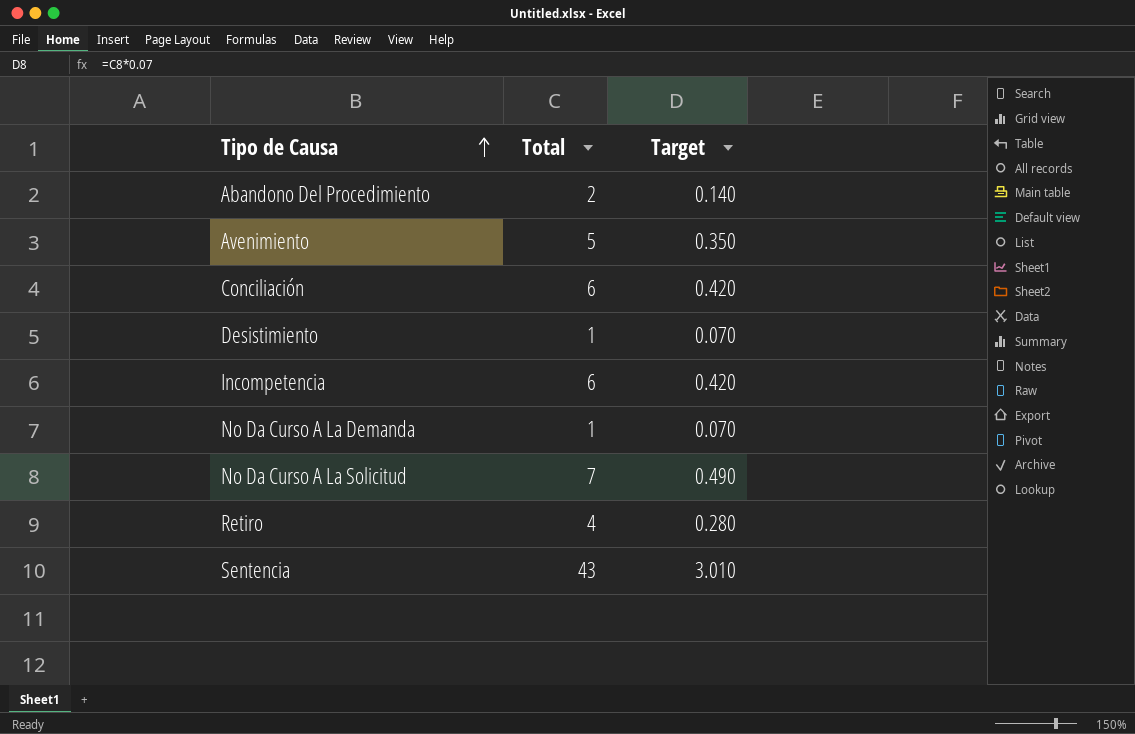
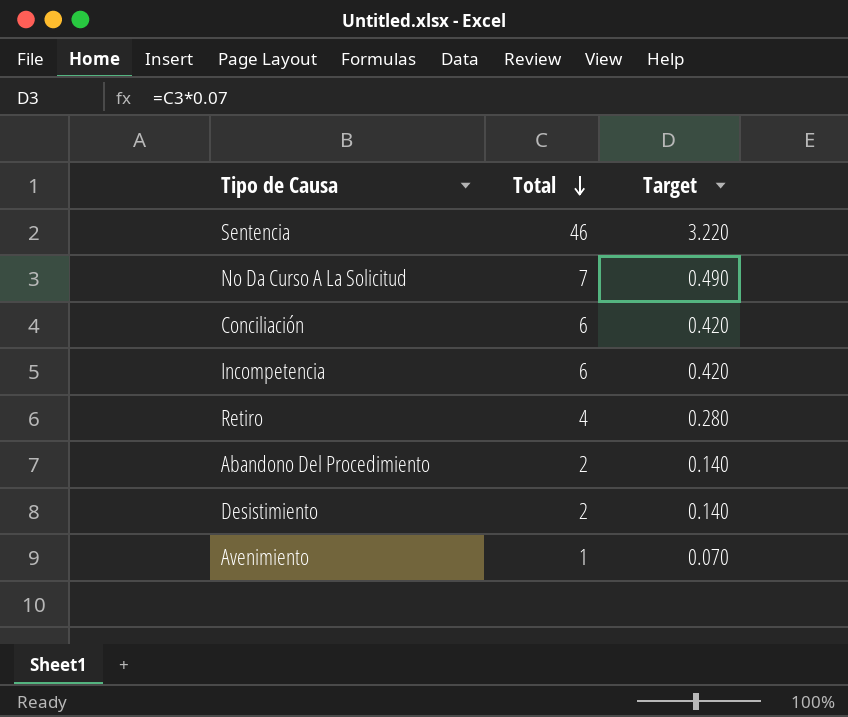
row order: Tipo de Causa ascending -> Total descending
row No Da Curso A La Demanda: 1 | 0.070 -> none
Sentencia | Total: 43 -> 46
Sentencia | Target: 3.010 -> 3.220
Desistimiento | Total: 1 -> 2
Desistimiento | Target: 0.070 -> 0.140
Avenimiento | Total: 5 -> 1
Avenimiento | Target: 0.350 -> 0.070

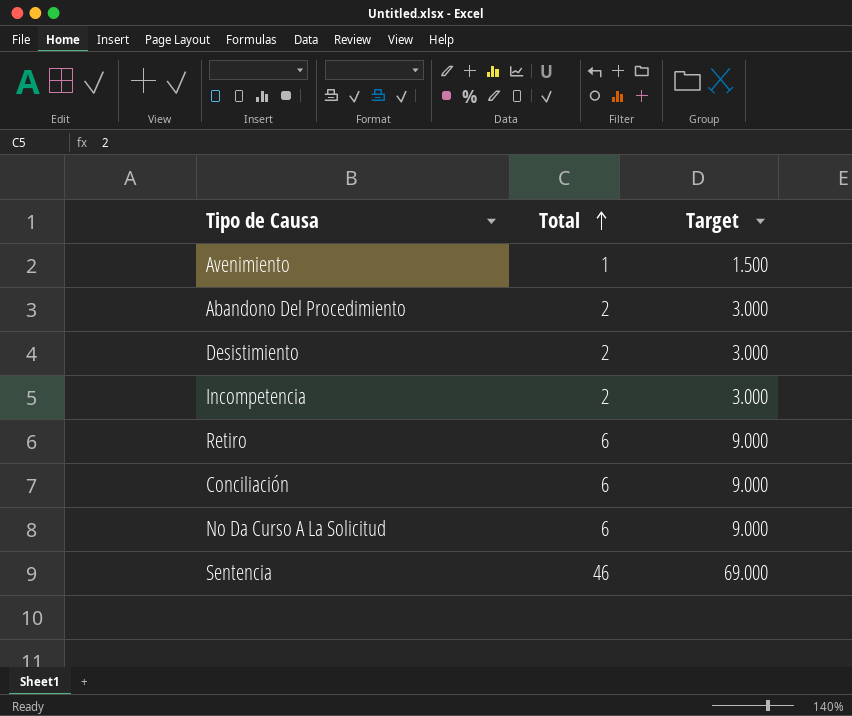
row order: Total descending -> Total ascending
column Target | formula: [Total] * 0.07 -> [Total] * 1.5
Incompetencia | Total: 6 -> 2
Retiro | Total: 4 -> 6
No Da Curso A La Solicitud | Total: 7 -> 6

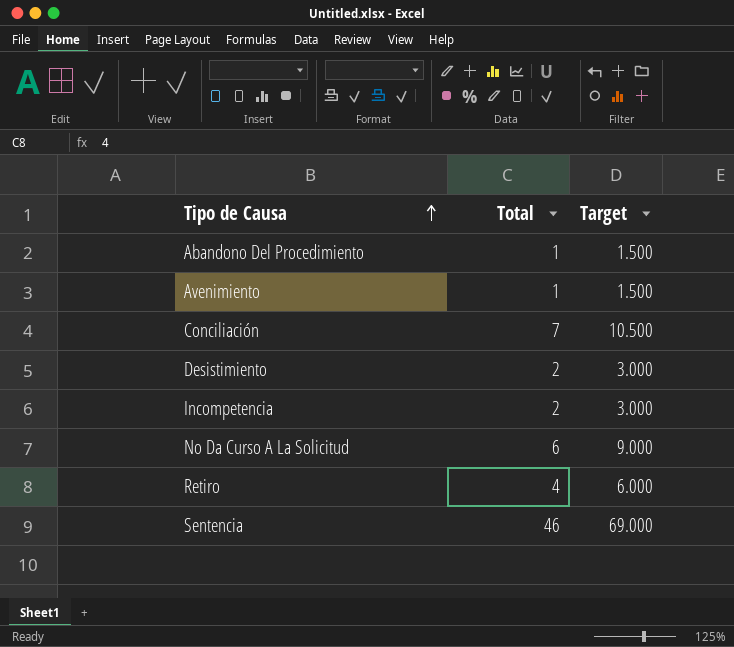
row order: Total ascending -> Tipo de Causa ascending
Abandono Del Procedimiento | Total: 2 -> 1
Abandono Del Procedimiento | Target: 3.000 -> 1.500
Conciliación | Total: 6 -> 7
Conciliación | Target: 9.000 -> 10.500
Retiro | Total: 6 -> 4
Retiro | Target: 9.000 -> 6.000

